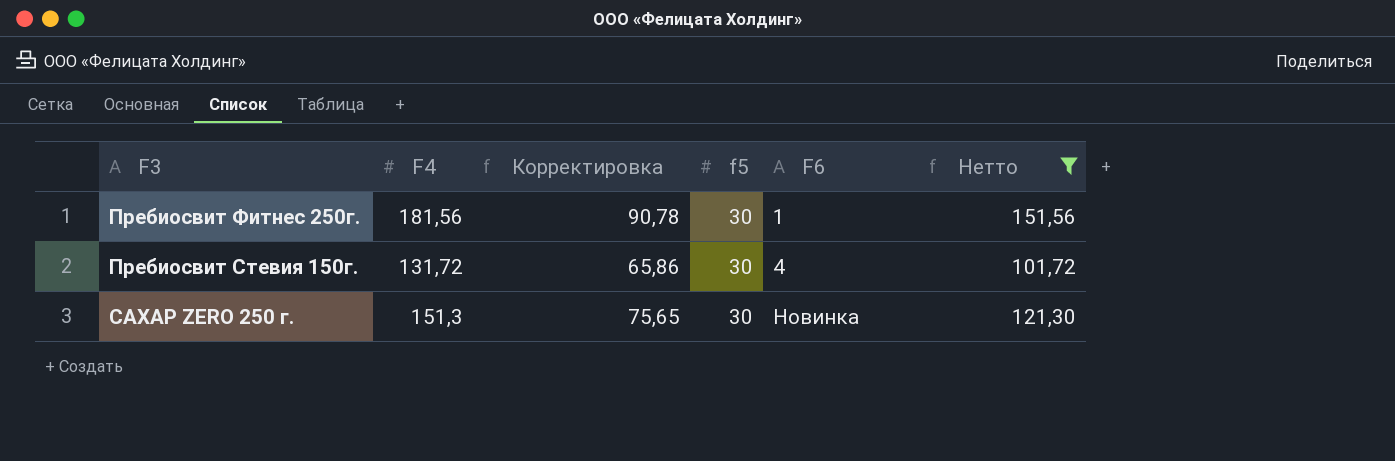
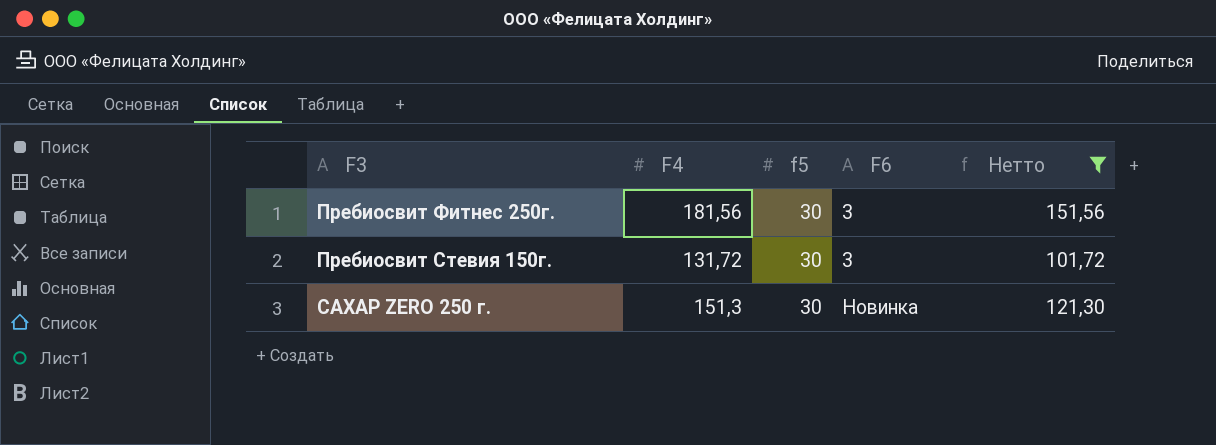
column Корректировка | formula: [F4] * 0,5 -> none
Пребиосвит Фитнес 250г. | F6: 1 -> 3
Пребиосвит Стевия 150г. | F6: 4 -> 3

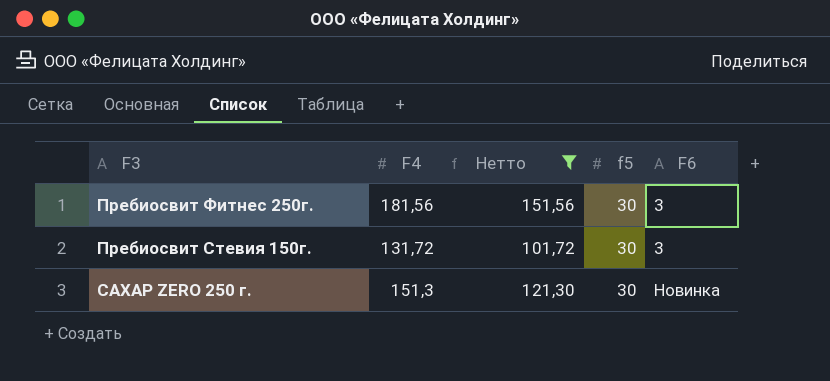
column Нетто | position: 5 -> 3

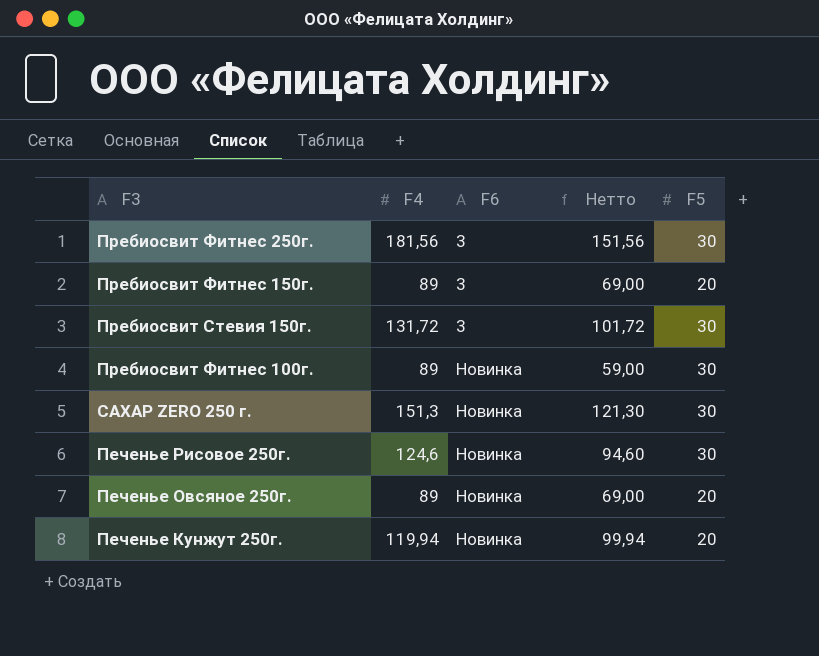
filter: Нетто >= 101,72 -> none
column F6 | position: 5 -> 3
column name: f5 -> F5

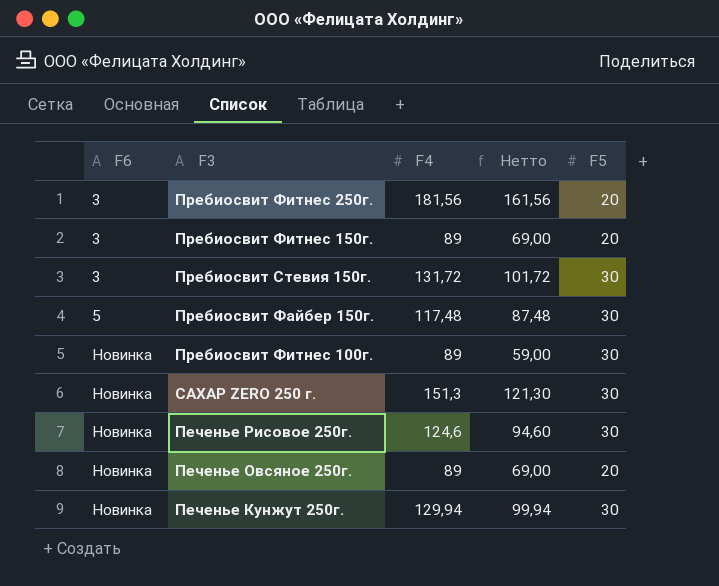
column F6 | position: 3 -> 1
Пребиосвит Фитнес 250г. | Нетто: 151,56 -> 161,56
Пребиосвит Фитнес 250г. | F5: 30 -> 20
row Пребиосвит Файбер 150г.: none -> 5 | 117,48 | 87,48 | 30
Печенье Кунжут 250г. | F4: 119,94 -> 129,94
Печенье Кунжут 250г. | F5: 20 -> 30

